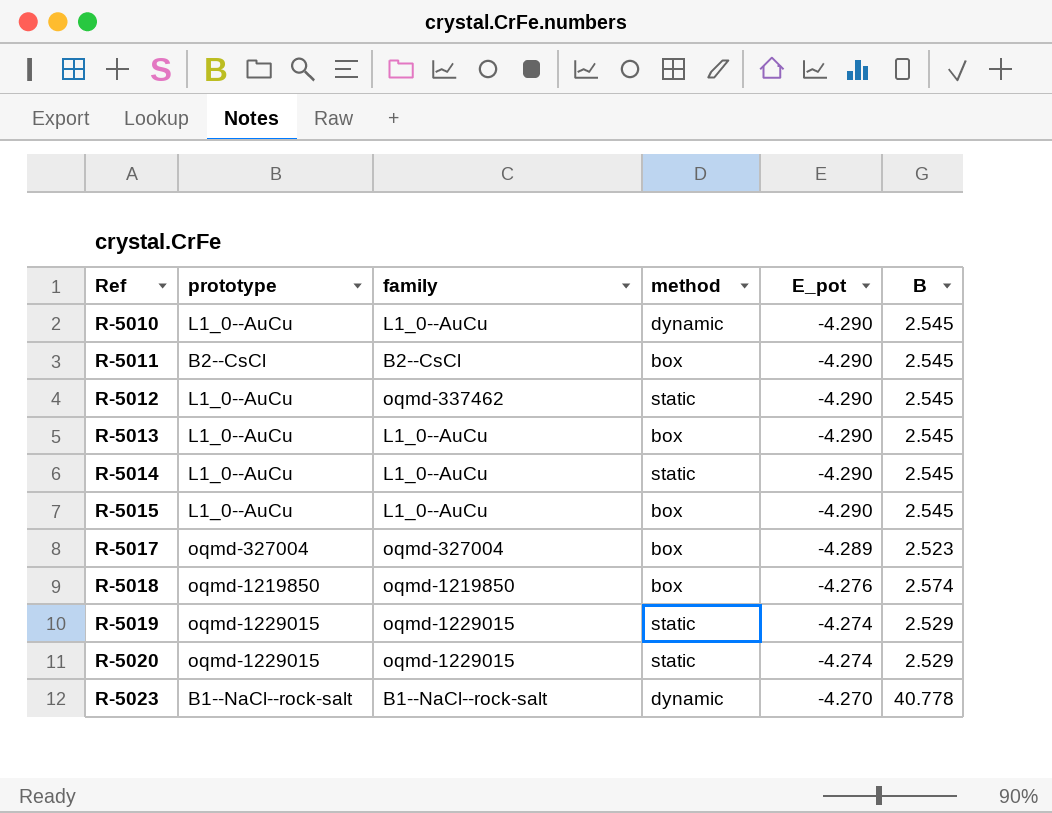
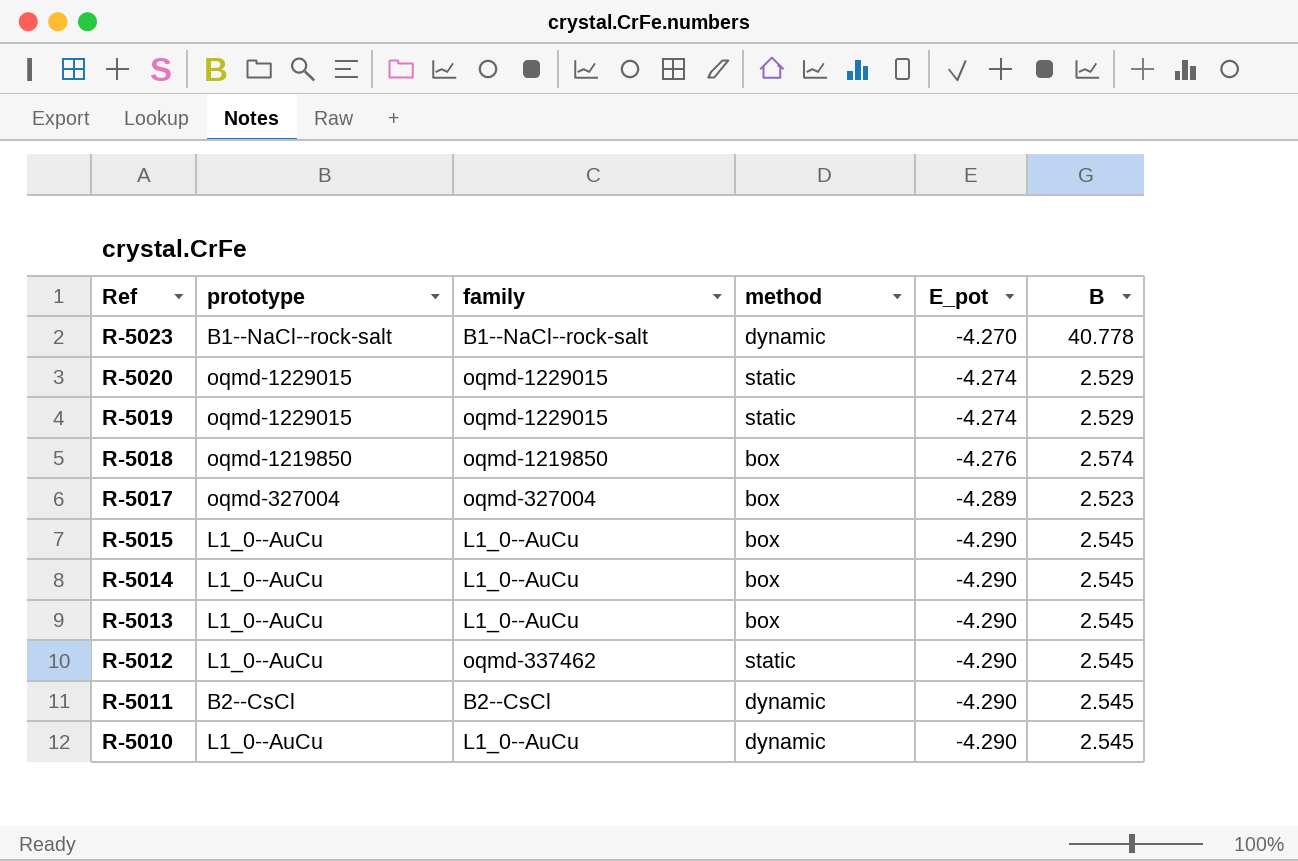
row order: Ref ascending -> Ref descending
R-5014 | method: static -> box
R-5011 | method: box -> dynamic

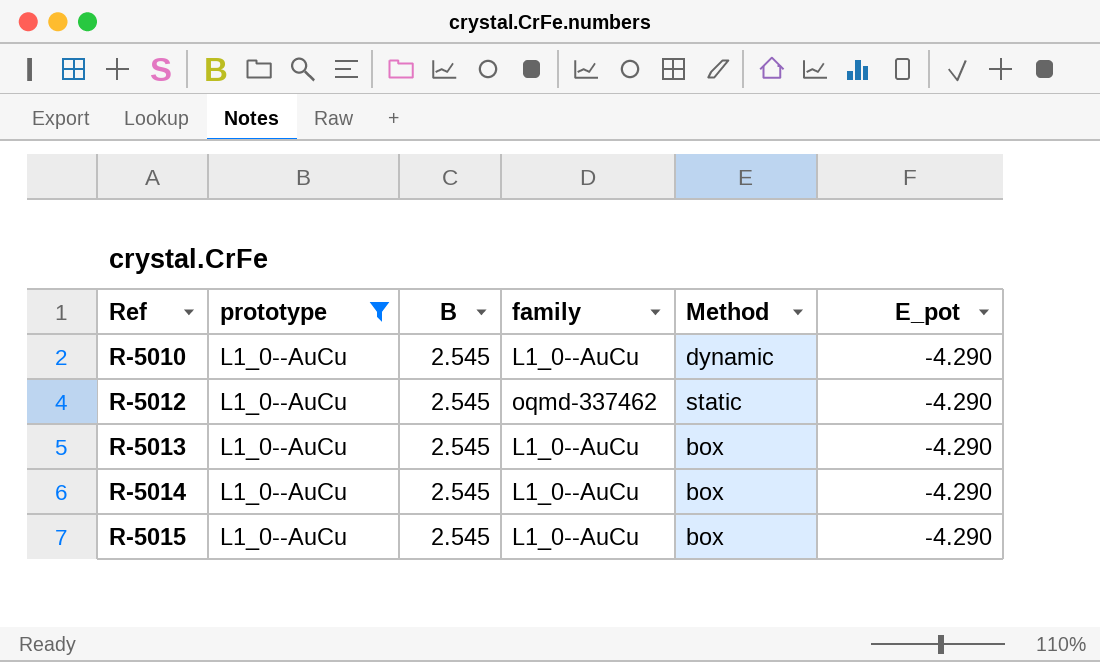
filter: none -> prototype = L1_0--AuCu
row order: Ref descending -> Ref ascending
column B | position: 6 -> 3
column name: method -> Method

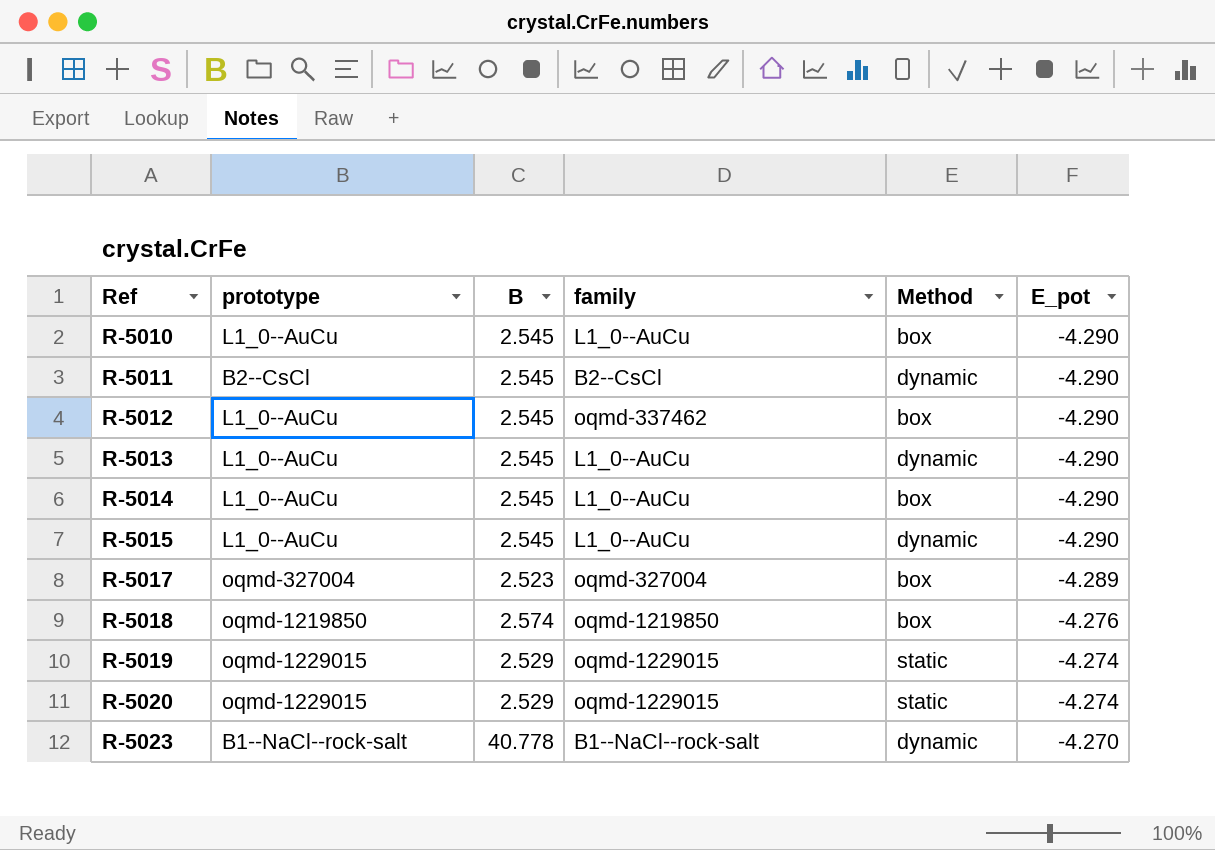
filter: prototype = L1_0--AuCu -> none
R-5010 | Method: dynamic -> box
R-5012 | Method: static -> box
R-5013 | Method: box -> dynamic
R-5015 | Method: box -> dynamic

